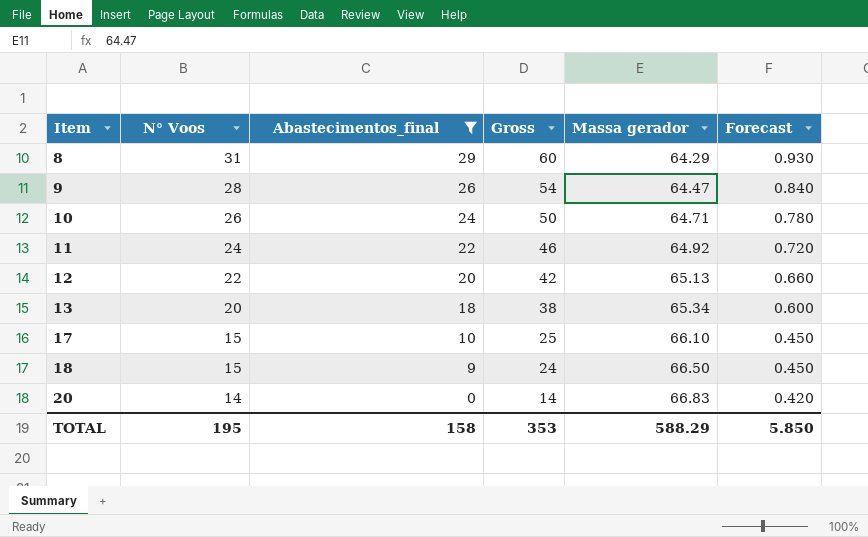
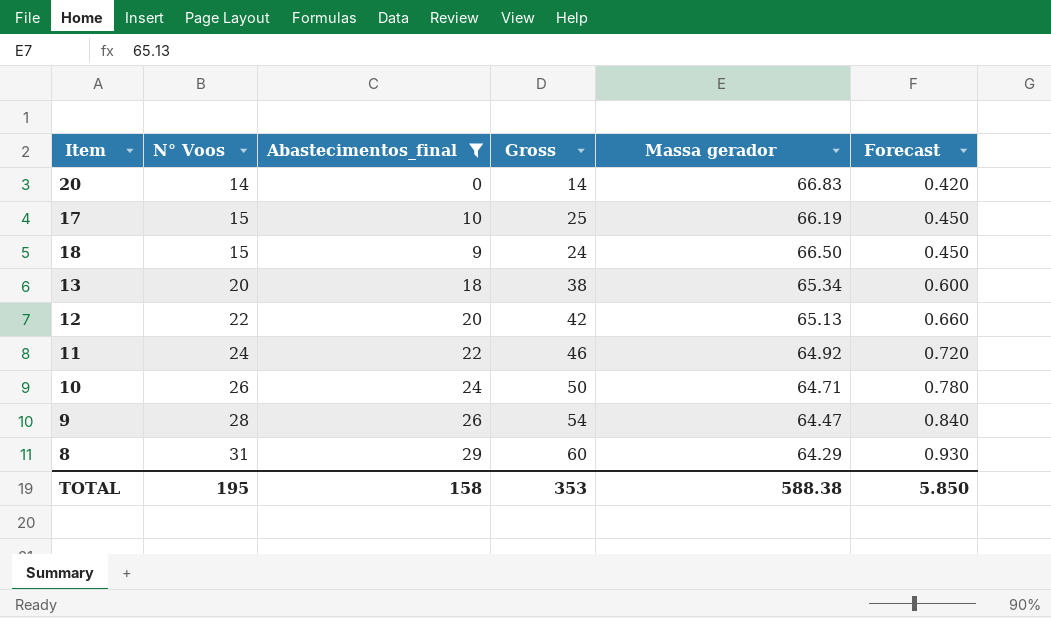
row order: Item ascending -> N° Voos ascending
17 | Massa gerador: 66.10 -> 66.19
TOTAL | Massa gerador: 588.29 -> 588.38

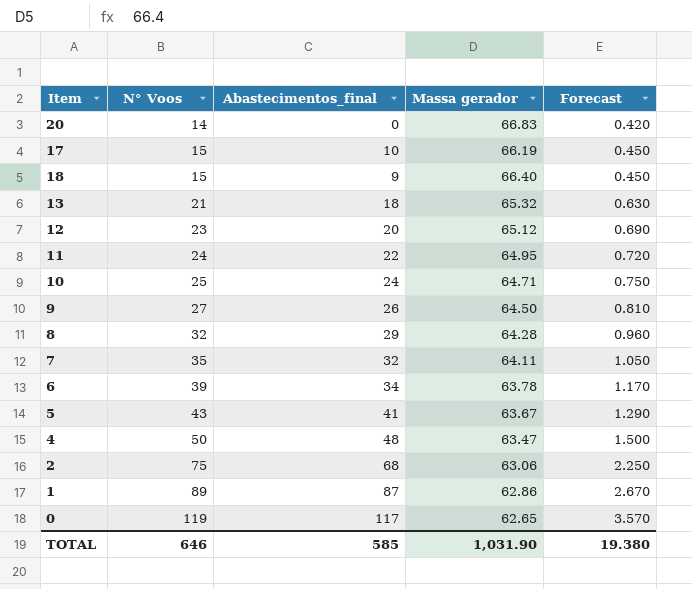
filter: Abastecimentos_final <= 29 -> none
column Gross | formula: [N° Voos] + [Abastecimentos_final] -> none
18 | Massa gerador: 66.50 -> 66.40
13 | N° Voos: 20 -> 21
13 | Massa gerador: 65.34 -> 65.32
13 | Forecast: 0.600 -> 0.630
12 | N° Voos: 22 -> 23
12 | Massa gerador: 65.13 -> 65.12
12 | Forecast: 0.660 -> 0.690
11 | Massa gerador: 64.92 -> 64.95
10 | N° Voos: 26 -> 25
10 | Forecast: 0.780 -> 0.750
9 | N° Voos: 28 -> 27
9 | Massa gerador: 64.47 -> 64.50
9 | Forecast: 0.840 -> 0.810
8 | N° Voos: 31 -> 32
8 | Massa gerador: 64.29 -> 64.28
8 | Forecast: 0.930 -> 0.960
TOTAL | N° Voos: 195 -> 646
TOTAL | Abastecimentos_final: 158 -> 585
TOTAL | Massa gerador: 588.38 -> 1,031.90
TOTAL | Forecast: 5.850 -> 19.380

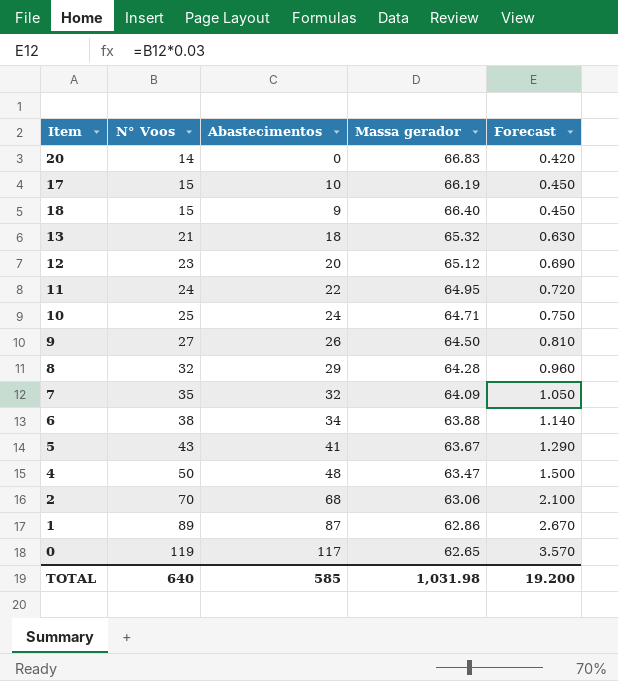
column name: Abastecimentos_final -> Abastecimentos
7 | Massa gerador: 64.11 -> 64.09
6 | N° Voos: 39 -> 38
6 | Massa gerador: 63.78 -> 63.88
6 | Forecast: 1.170 -> 1.140
2 | N° Voos: 75 -> 70
2 | Forecast: 2.250 -> 2.100
TOTAL | N° Voos: 646 -> 640
TOTAL | Massa gerador: 1,031.90 -> 1,031.98
TOTAL | Forecast: 19.380 -> 19.200

